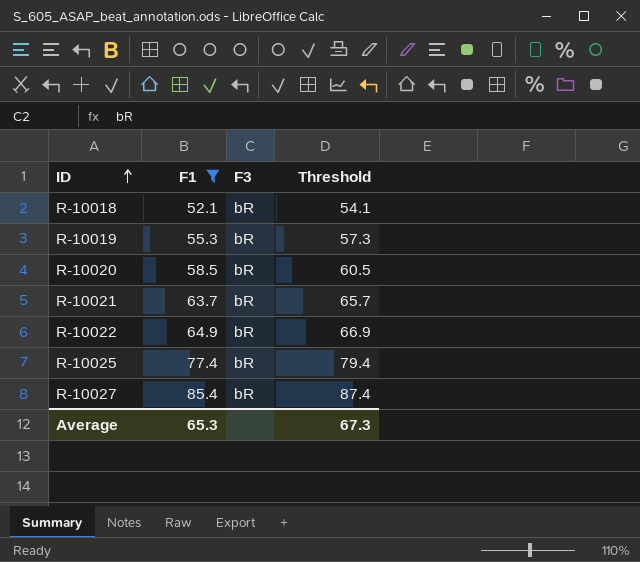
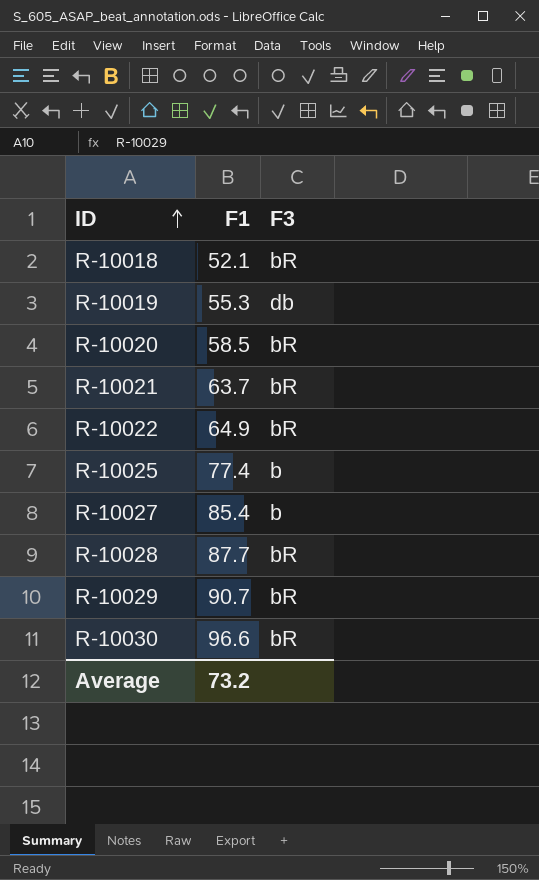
filter: F1 <= 85.4 -> none
column Threshold | formula: [F1] + 2 -> none
R-10019 | F3: bR -> db
R-10025 | F3: bR -> b
R-10027 | F3: bR -> b
Average | F1: 65.3 -> 73.2

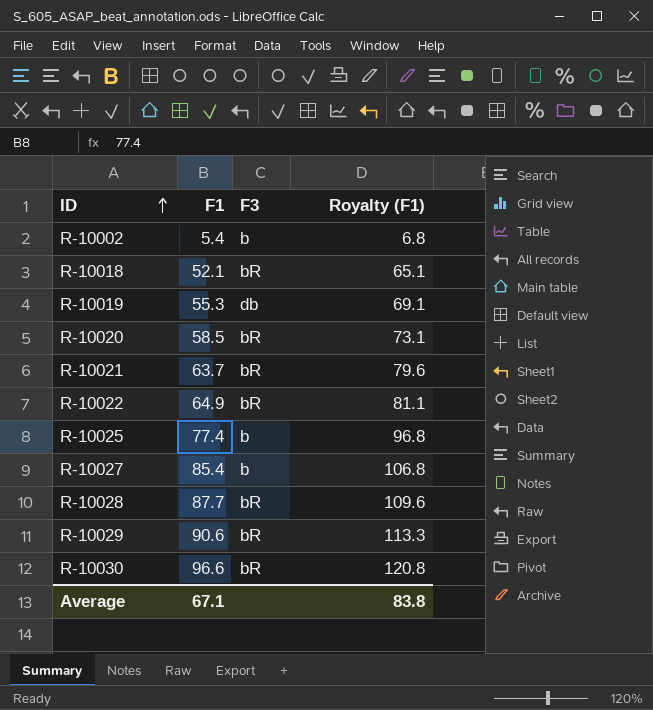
column Royalty (F1) | formula: none -> [F1] * 1.25
row R-10002: none -> 5.4 | b | 6.8
R-10029 | F1: 90.7 -> 90.6
Average | F1: 73.2 -> 67.1

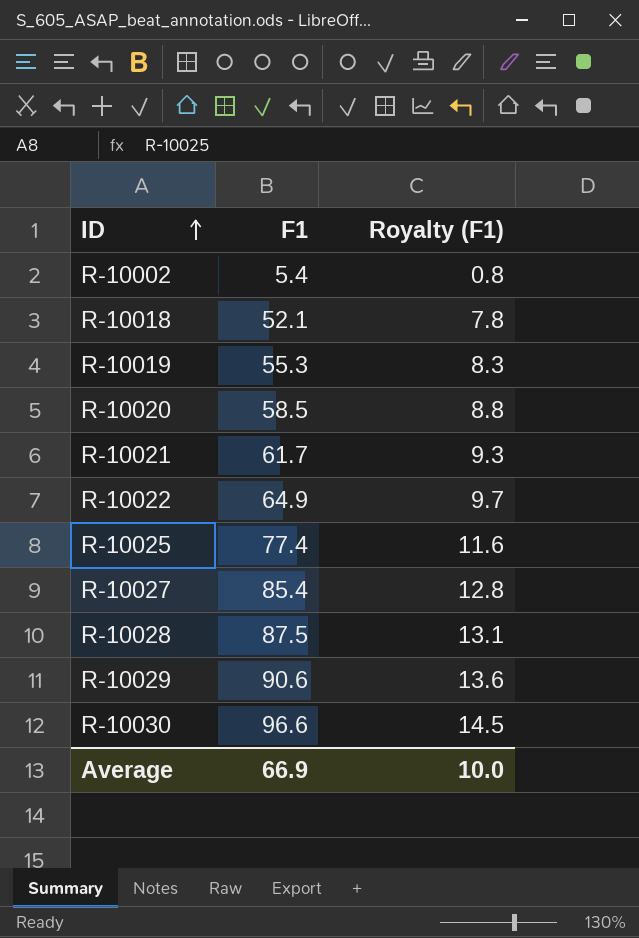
column F3 | position: 3 -> none
column Royalty (F1) | formula: [F1] * 1.25 -> [F1] * 0.15
R-10021 | F1: 63.7 -> 61.7
R-10028 | F1: 87.7 -> 87.5
Average | F1: 67.1 -> 66.9
Average | Royalty (F1): 83.8 -> 10.0

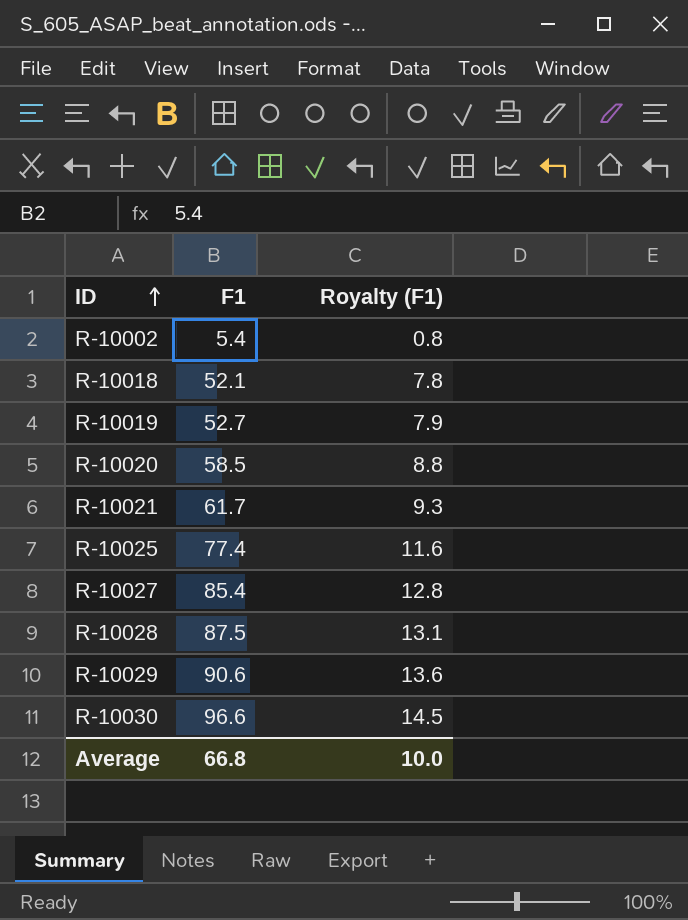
row R-10022: 64.9 | 9.7 -> none
R-10019 | F1: 55.3 -> 52.7
R-10019 | Royalty (F1): 8.3 -> 7.9
Average | F1: 66.9 -> 66.8

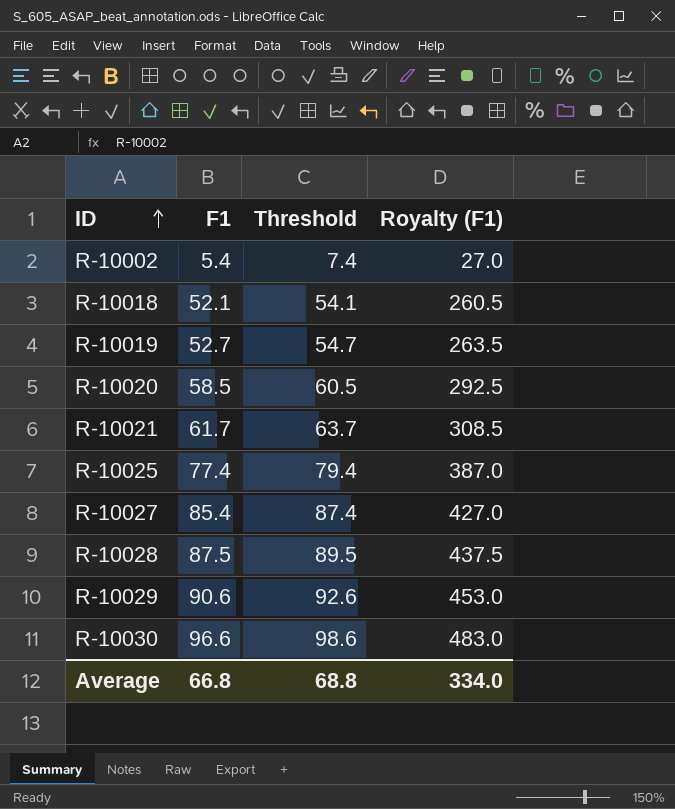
column Threshold | formula: none -> [F1] + 2
column Royalty (F1) | formula: [F1] * 0.15 -> [F1] * 5
Average | Royalty (F1): 10.0 -> 334.0

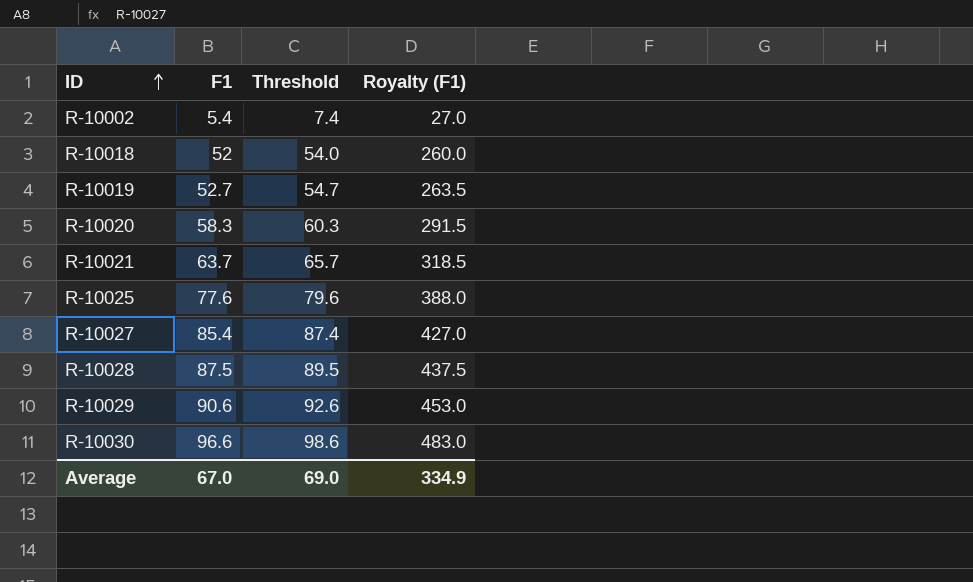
R-10018 | F1: 52.1 -> 52
R-10018 | Threshold: 54.1 -> 54.0
R-10018 | Royalty (F1): 260.5 -> 260.0
R-10020 | F1: 58.5 -> 58.3
R-10020 | Threshold: 60.5 -> 60.3
R-10020 | Royalty (F1): 292.5 -> 291.5
R-10021 | F1: 61.7 -> 63.7
R-10021 | Threshold: 63.7 -> 65.7
R-10021 | Royalty (F1): 308.5 -> 318.5
R-10025 | F1: 77.4 -> 77.6
R-10025 | Threshold: 79.4 -> 79.6
R-10025 | Royalty (F1): 387.0 -> 388.0
Average | F1: 66.8 -> 67.0
Average | Threshold: 68.8 -> 69.0
Average | Royalty (F1): 334.0 -> 334.9

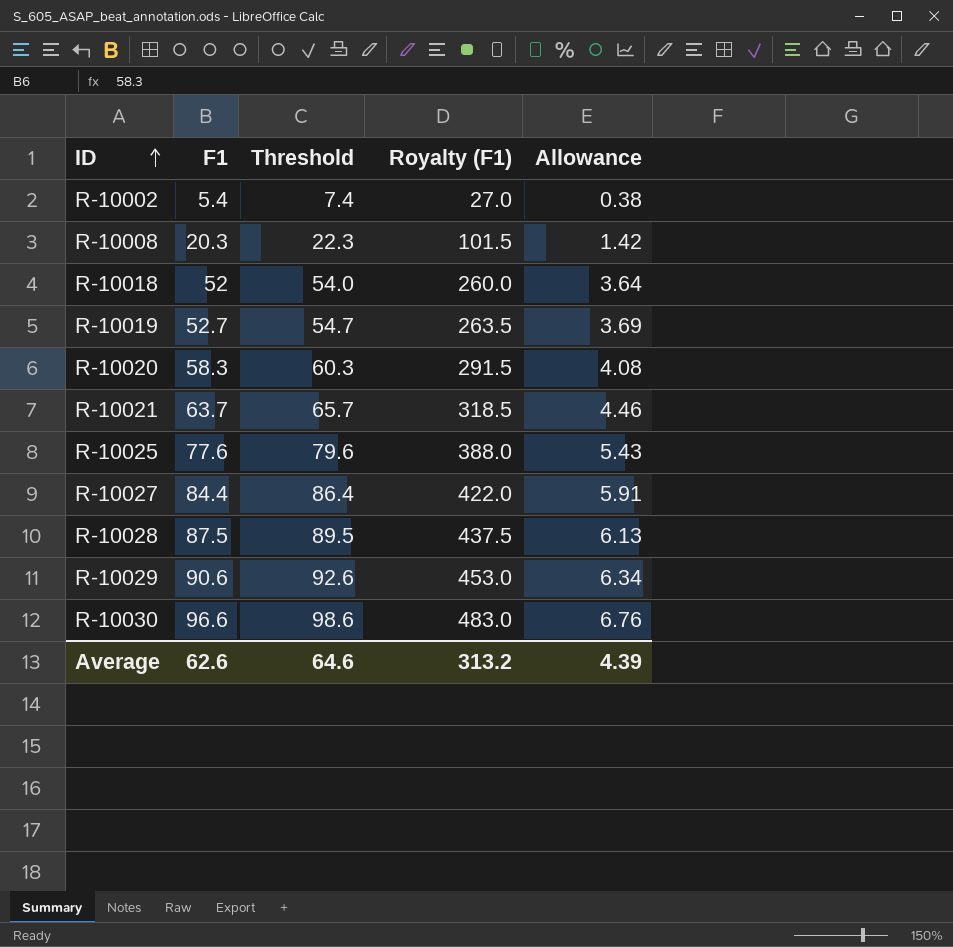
column Allowance | formula: none -> [F1] * 0.07
row R-10008: none -> 20.3 | 22.3 | 101.5 | 1.42
R-10027 | F1: 85.4 -> 84.4
R-10027 | Threshold: 87.4 -> 86.4
R-10027 | Royalty (F1): 427.0 -> 422.0
Average | F1: 67.0 -> 62.6
Average | Threshold: 69.0 -> 64.6
Average | Royalty (F1): 334.9 -> 313.2

